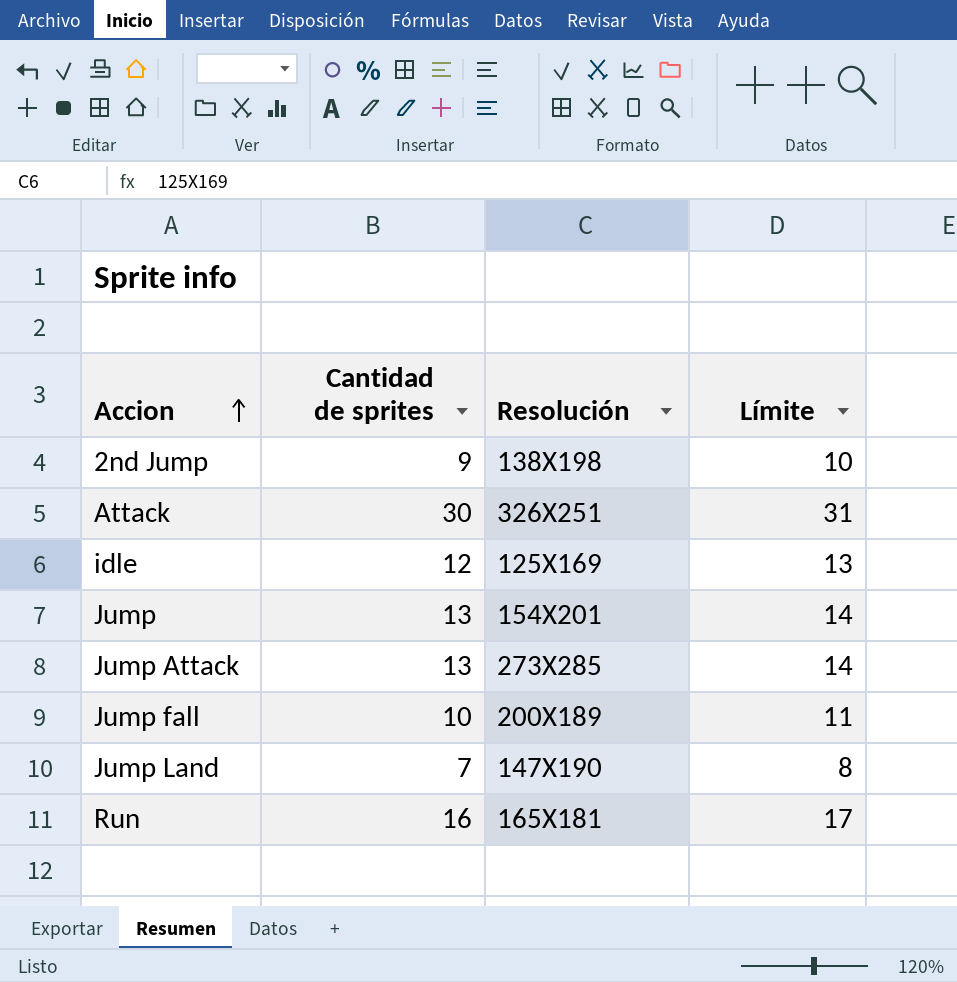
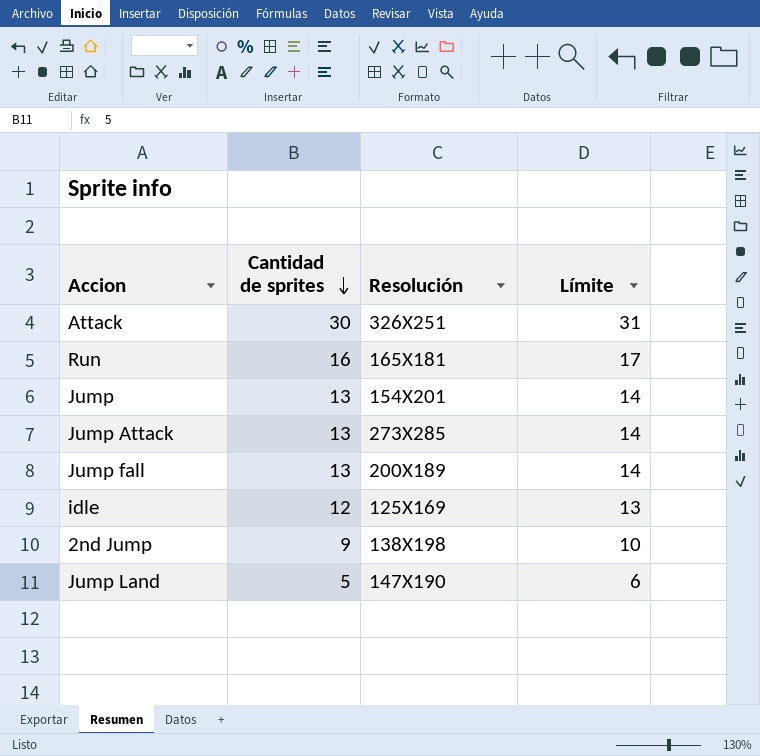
row order: Accion ascending -> Cantidad de sprites descending
Jump fall | Cantidad de sprites: 10 -> 13
Jump fall | Límite: 11 -> 14
Jump Land | Cantidad de sprites: 7 -> 5
Jump Land | Límite: 8 -> 6

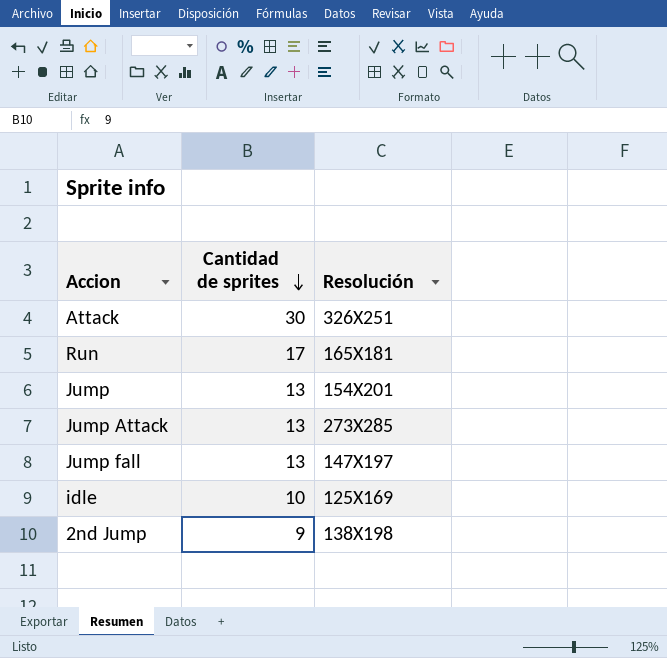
column Límite | formula: [Cantidad de sprites] + 1 -> none
row Jump Land: 5 | 147X190 | 6 -> none
Run | Cantidad de sprites: 16 -> 17
Jump fall | Resolución: 200X189 -> 147X197
idle | Cantidad de sprites: 12 -> 10

